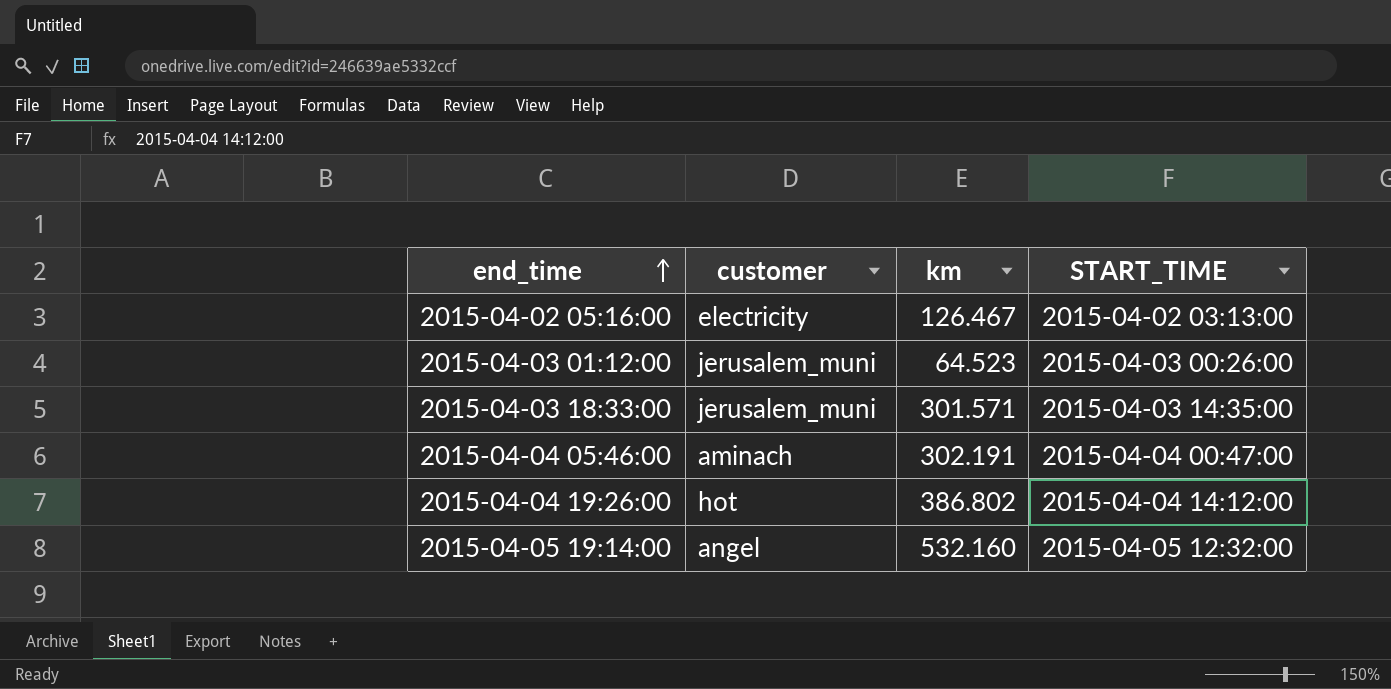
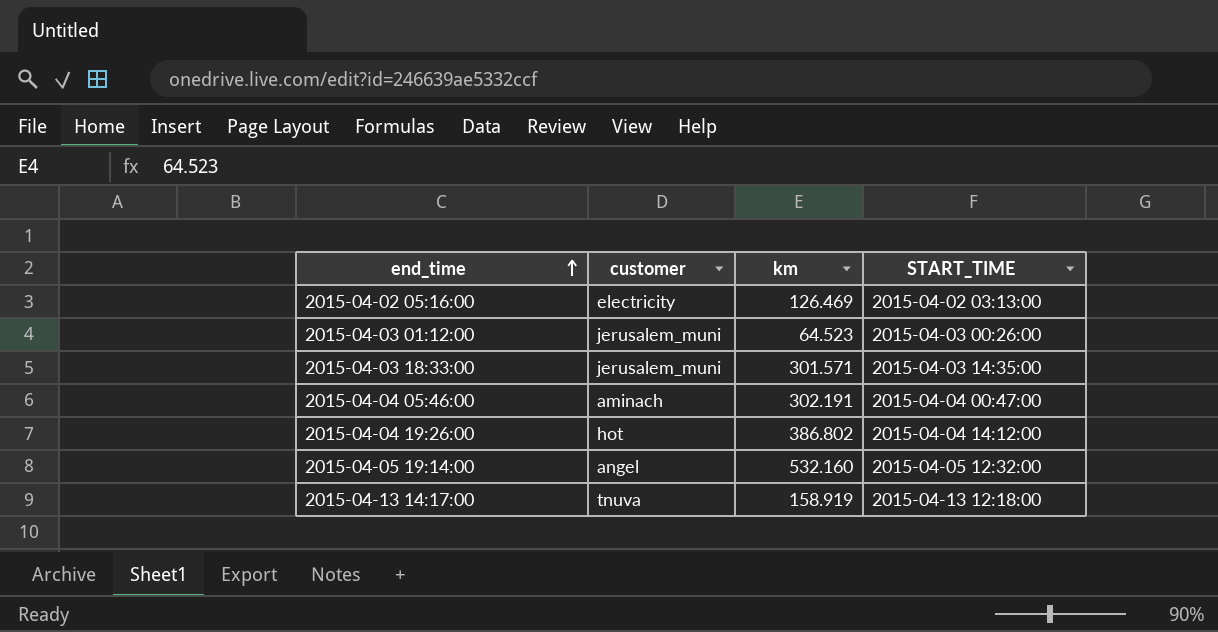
2015-04-02 05:16:00 | km: 126.467 -> 126.469
row 2015-04-13 14:17:00: none -> tnuva | 158.919 | 2015-04-13 12:18:00

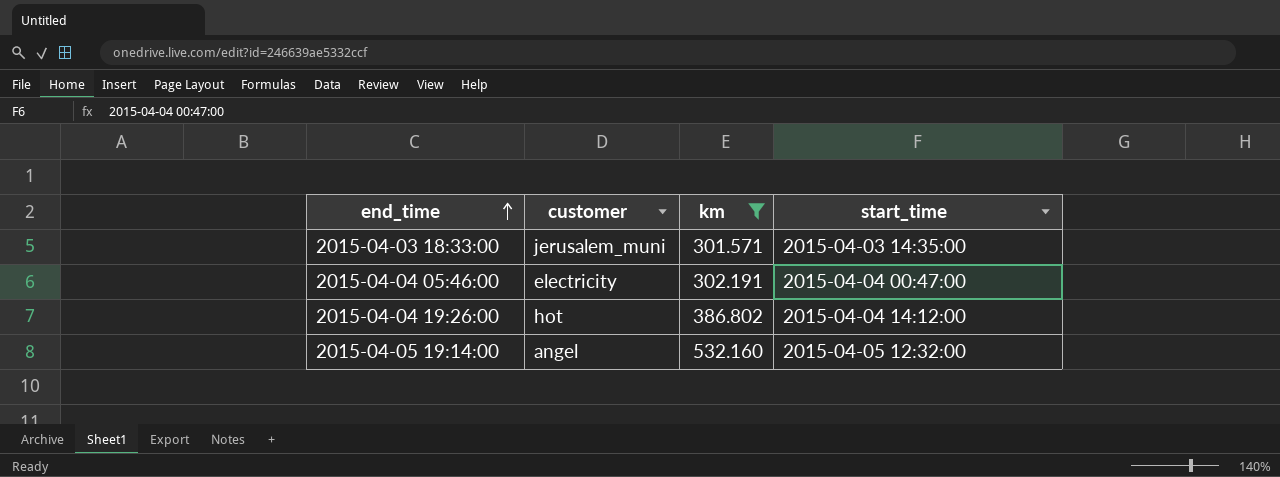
filter: none -> km >= 301.571
column name: START_TIME -> start_time
2015-04-04 05:46:00 | customer: aminach -> electricity

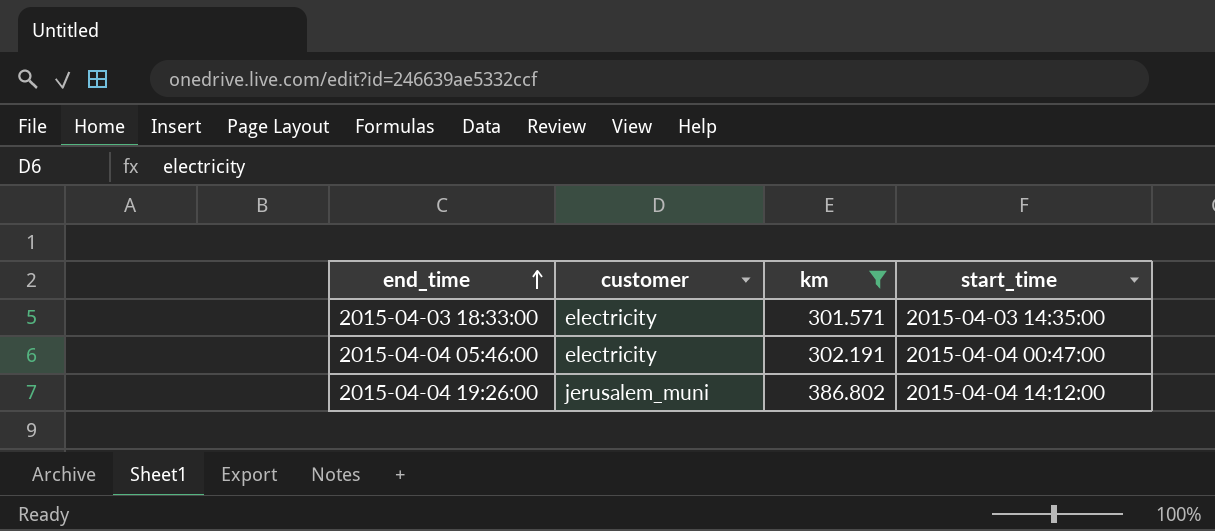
row 2015-04-05 19:14:00: angel | 532.160 | 2015-04-05 12:32:00 -> none
2015-04-03 18:33:00 | customer: jerusalem_muni -> electricity
2015-04-04 19:26:00 | customer: hot -> jerusalem_muni

